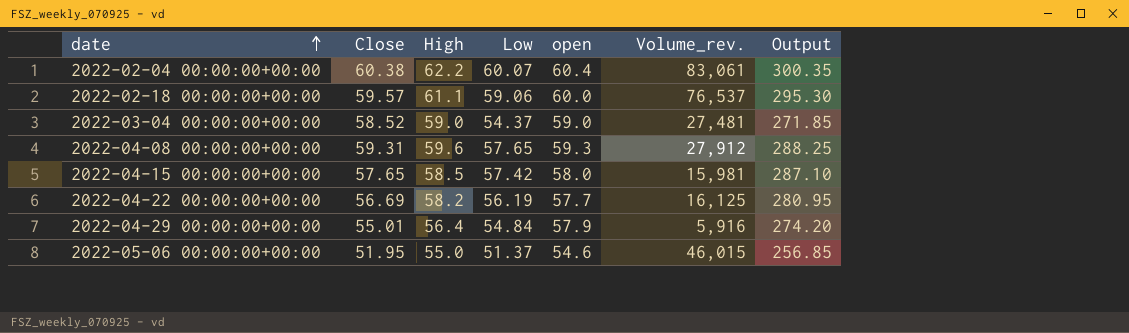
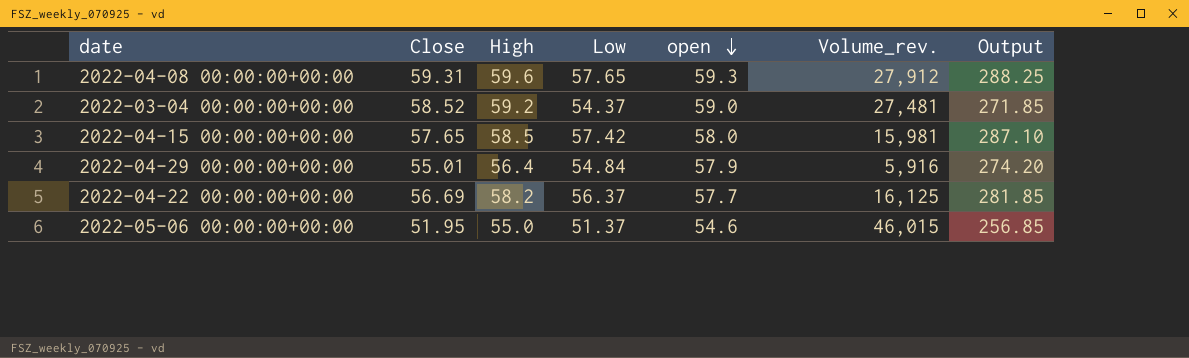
row order: date ascending -> open descending
row 2022-02-04 00:00:00+00:00: 60.38 | 62.2 | 60.07 | 60.4 | 83,061 | 300.35 -> none
row 2022-02-18 00:00:00+00:00: 59.57 | 61.1 | 59.06 | 60.0 | 76,537 | 295.30 -> none
2022-03-04 00:00:00+00:00 | High: 59.0 -> 59.2
2022-04-22 00:00:00+00:00 | Low: 56.19 -> 56.37
2022-04-22 00:00:00+00:00 | Output: 280.95 -> 281.85

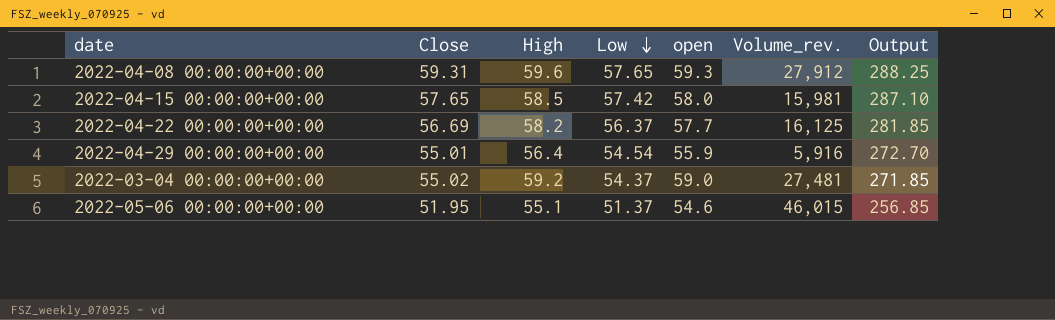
row order: open descending -> Low descending
2022-04-29 00:00:00+00:00 | Low: 54.84 -> 54.54
2022-04-29 00:00:00+00:00 | open: 57.9 -> 55.9
2022-04-29 00:00:00+00:00 | Output: 274.20 -> 272.70
2022-03-04 00:00:00+00:00 | Close: 58.52 -> 55.02
2022-05-06 00:00:00+00:00 | High: 55.0 -> 55.1

